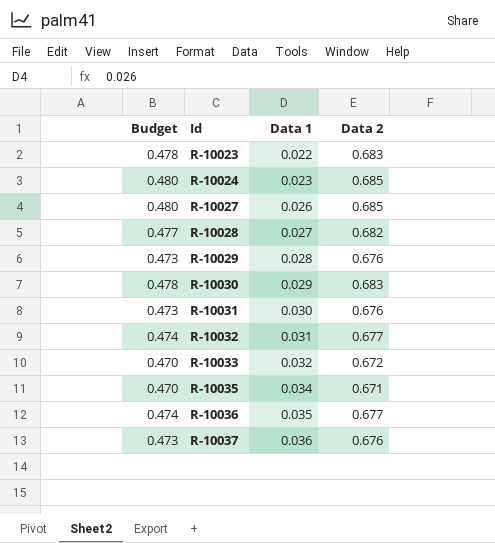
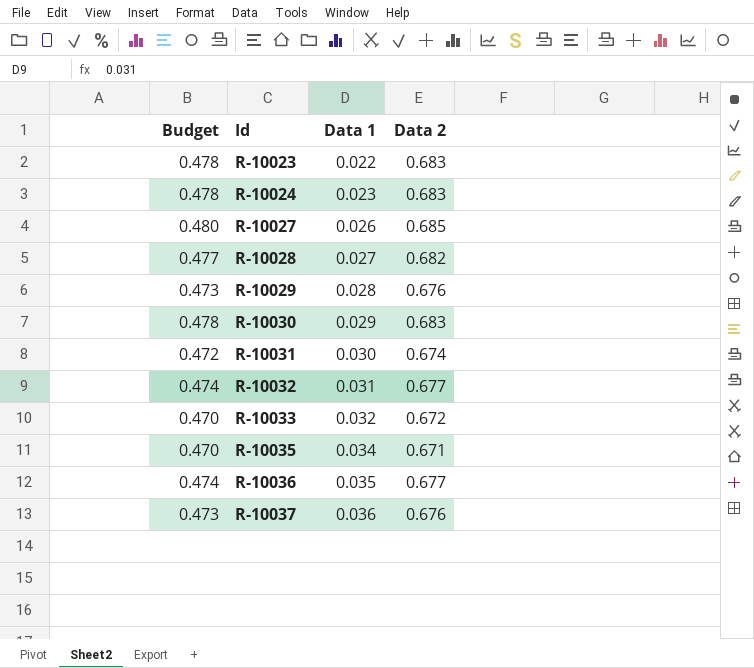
R-10024 | Budget: 0.480 -> 0.478
R-10024 | Data 2: 0.685 -> 0.683
R-10031 | Budget: 0.473 -> 0.472
R-10031 | Data 2: 0.676 -> 0.674

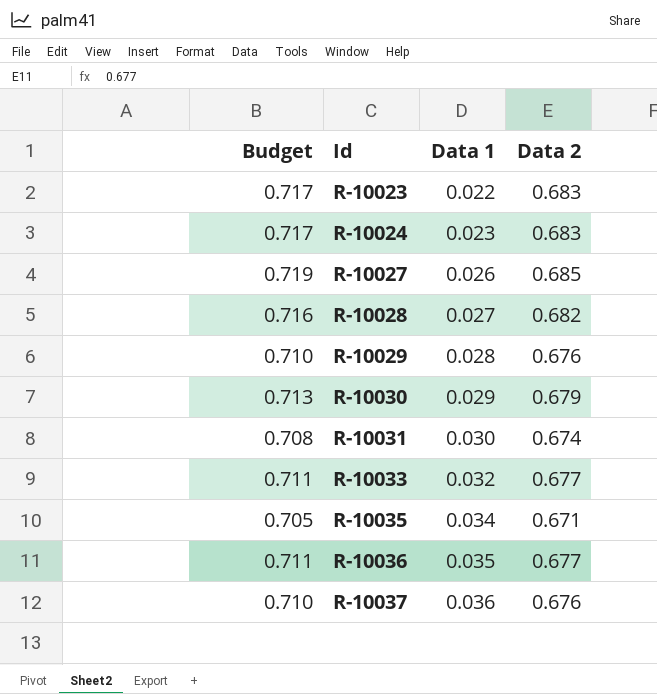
column Budget | formula: [Data 2] * 0.7 -> [Data 2] * 1.05
row R-10032: 0.474 | 0.031 | 0.677 -> none
R-10030 | Data 2: 0.683 -> 0.679
R-10033 | Data 2: 0.672 -> 0.677

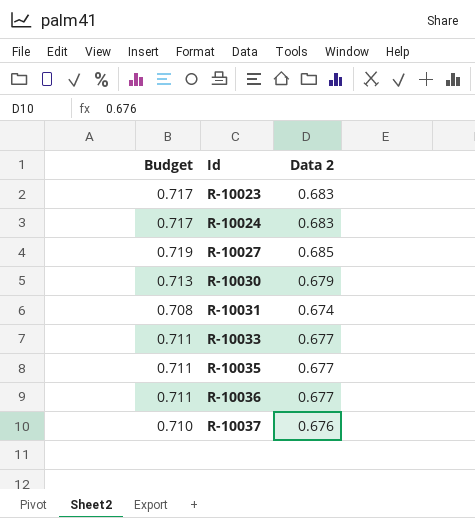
column Data 1 | position: 3 -> none
row R-10028: 0.716 | 0.027 | 0.682 -> none
row R-10029: 0.710 | 0.028 | 0.676 -> none
R-10035 | Budget: 0.705 -> 0.711
R-10035 | Data 2: 0.671 -> 0.677

